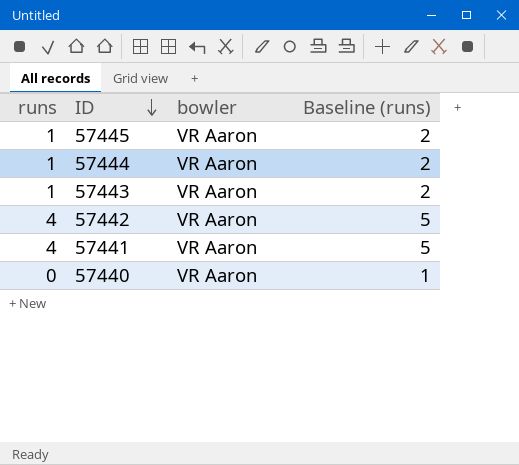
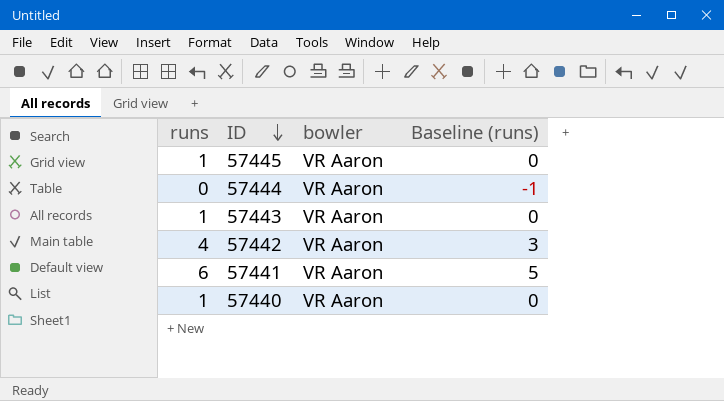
column Baseline (runs) | formula: [runs] + 1 -> [runs] - 1
57444 | runs: 1 -> 0
57441 | runs: 4 -> 6
57440 | runs: 0 -> 1

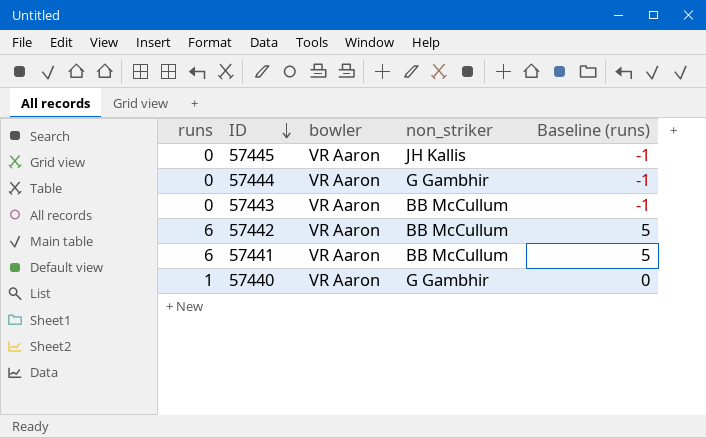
column non_striker | position: none -> 4
57445 | runs: 1 -> 0
57445 | Baseline (runs): 0 -> -1
57443 | runs: 1 -> 0
57443 | Baseline (runs): 0 -> -1
57442 | runs: 4 -> 6
57442 | Baseline (runs): 3 -> 5

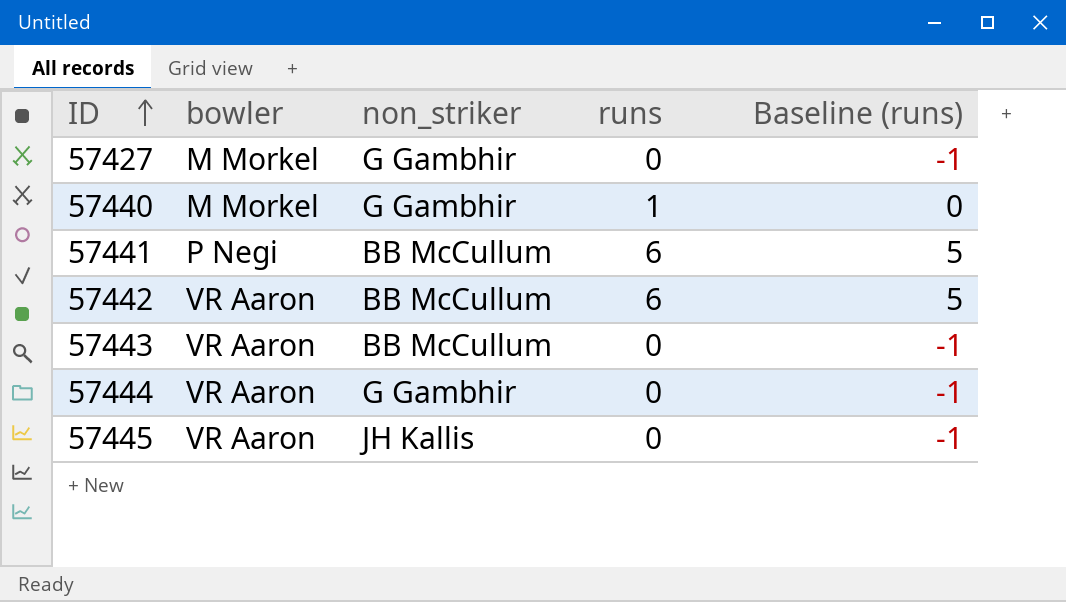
row order: ID descending -> ID ascending
column runs | position: 1 -> 4
row 57427: none -> M Morkel | G Gambhir | 0 | -1
57440 | bowler: VR Aaron -> M Morkel
57441 | bowler: VR Aaron -> P Negi

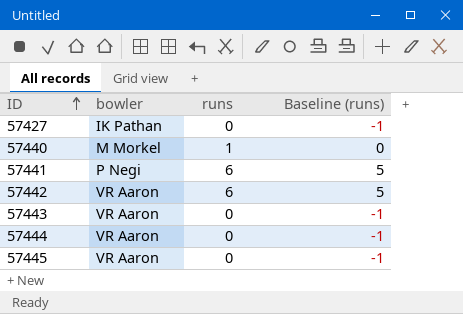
column non_striker | position: 3 -> none
57427 | bowler: M Morkel -> IK Pathan

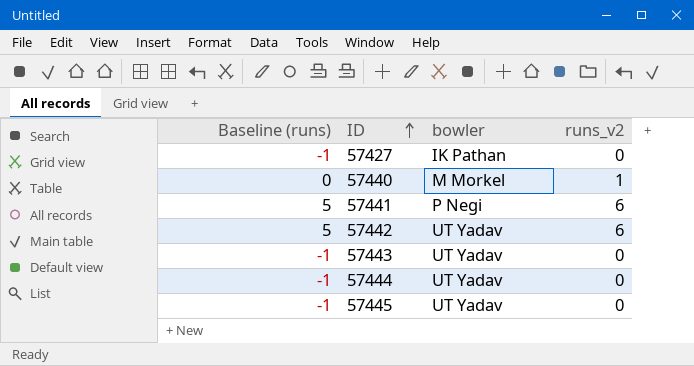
column Baseline (runs) | position: 4 -> 1
column name: runs -> runs_v2
57442 | bowler: VR Aaron -> UT Yadav
57443 | bowler: VR Aaron -> UT Yadav
57444 | bowler: VR Aaron -> UT Yadav
57445 | bowler: VR Aaron -> UT Yadav

